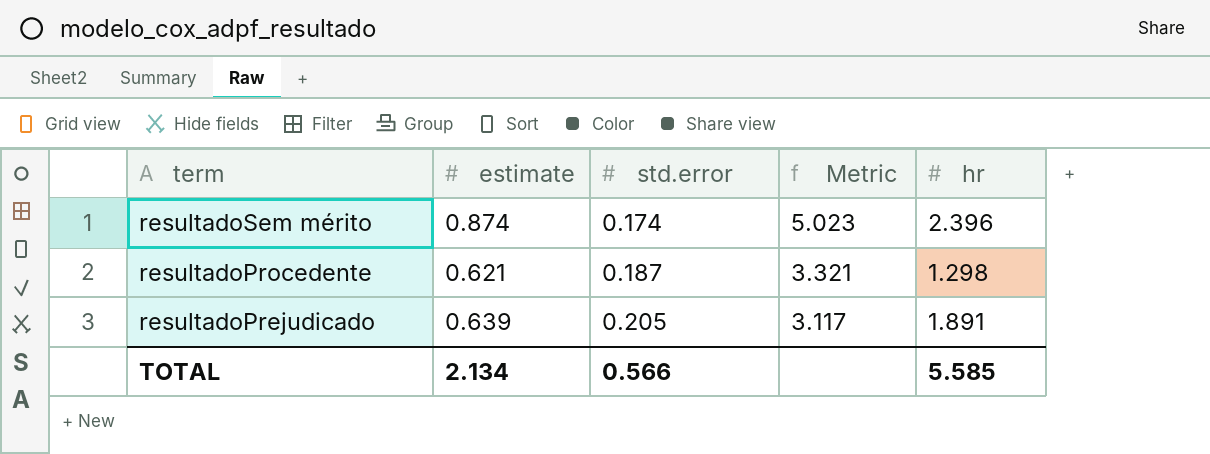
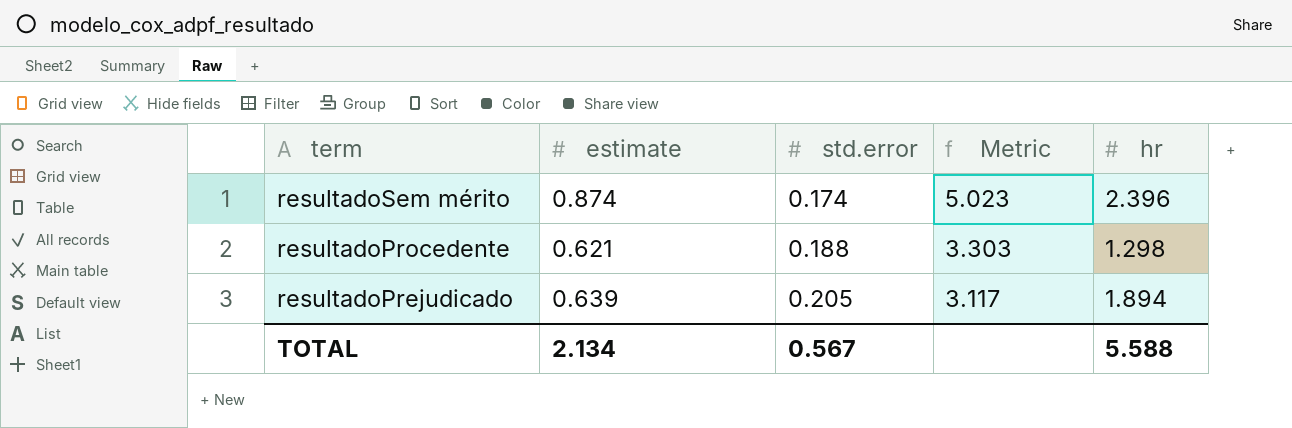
resultadoProcedente | std.error: 0.187 -> 0.188
resultadoProcedente | Metric: 3.321 -> 3.303
resultadoPrejudicado | hr: 1.891 -> 1.894
TOTAL | std.error: 0.566 -> 0.567
TOTAL | hr: 5.585 -> 5.588

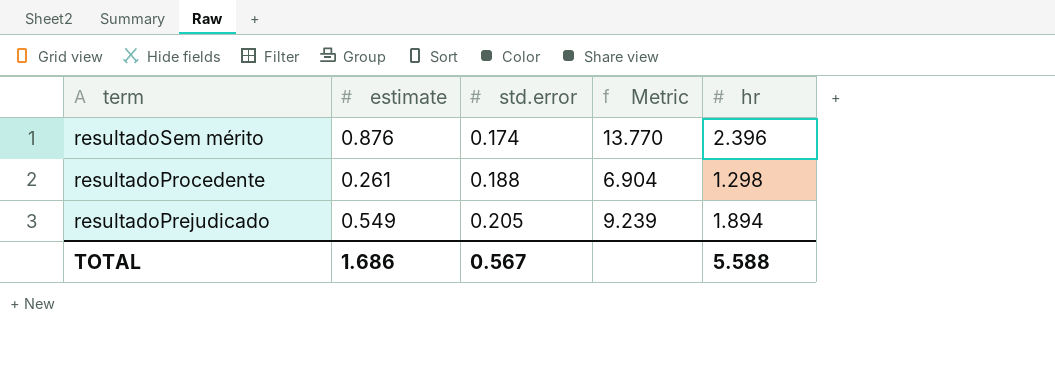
column Metric | formula: [estimate] / [std.error] -> [hr] / [std.error]
resultadoSem mérito | estimate: 0.874 -> 0.876
resultadoProcedente | estimate: 0.621 -> 0.261
resultadoPrejudicado | estimate: 0.639 -> 0.549
TOTAL | estimate: 2.134 -> 1.686

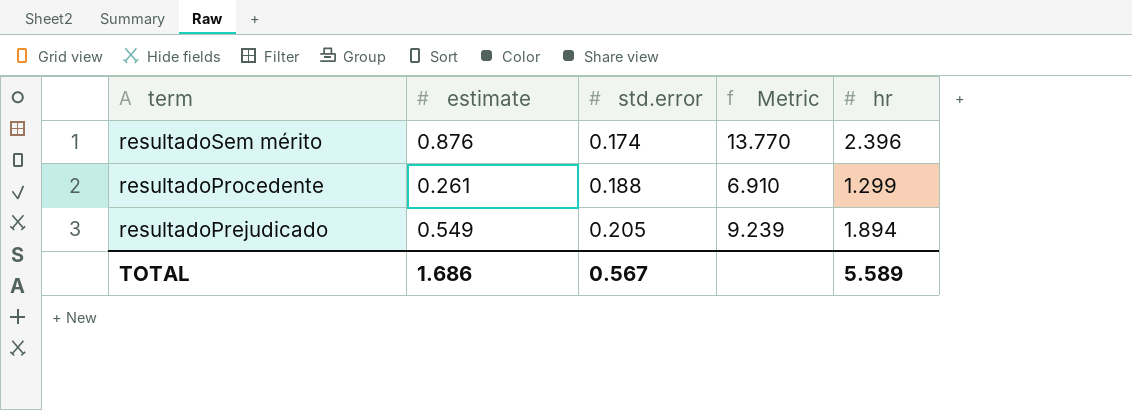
resultadoProcedente | Metric: 6.904 -> 6.910
resultadoProcedente | hr: 1.298 -> 1.299
TOTAL | hr: 5.588 -> 5.589

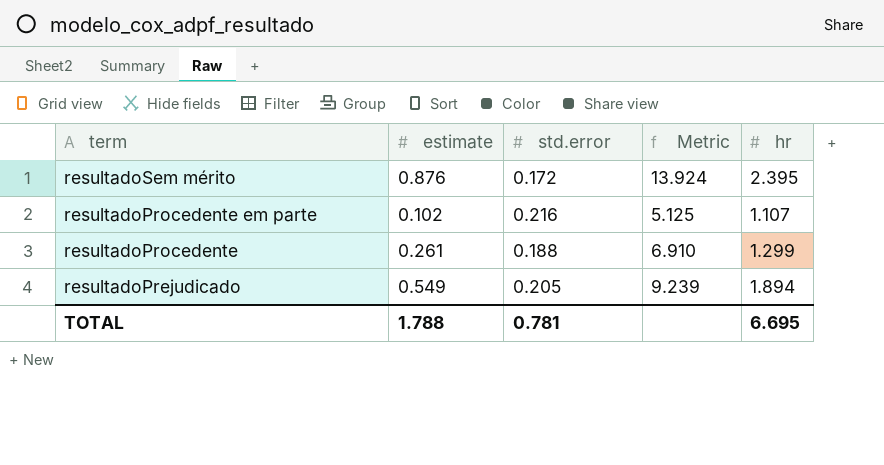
resultadoSem mérito | std.error: 0.174 -> 0.172
resultadoSem mérito | Metric: 13.770 -> 13.924
resultadoSem mérito | hr: 2.396 -> 2.395
row resultadoProcedente em parte: none -> 0.102 | 0.216 | 5.125 | 1.107
TOTAL | estimate: 1.686 -> 1.788
TOTAL | std.error: 0.567 -> 0.781
TOTAL | hr: 5.589 -> 6.695

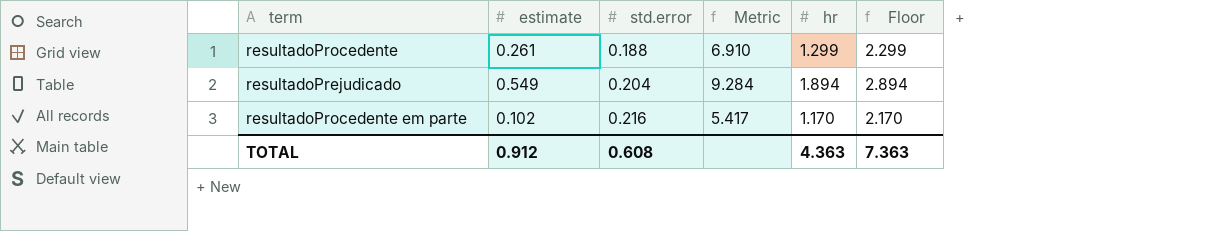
row order: term descending -> std.error ascending
column Floor | formula: none -> [hr] + 1
row resultadoSem mérito: 0.876 | 0.172 | 13.924 | 2.395 -> none
resultadoPrejudicado | std.error: 0.205 -> 0.204
resultadoPrejudicado | Metric: 9.239 -> 9.284
resultadoProcedente em parte | Metric: 5.125 -> 5.417
resultadoProcedente em parte | hr: 1.107 -> 1.170
TOTAL | estimate: 1.788 -> 0.912
TOTAL | std.error: 0.781 -> 0.608
TOTAL | hr: 6.695 -> 4.363

